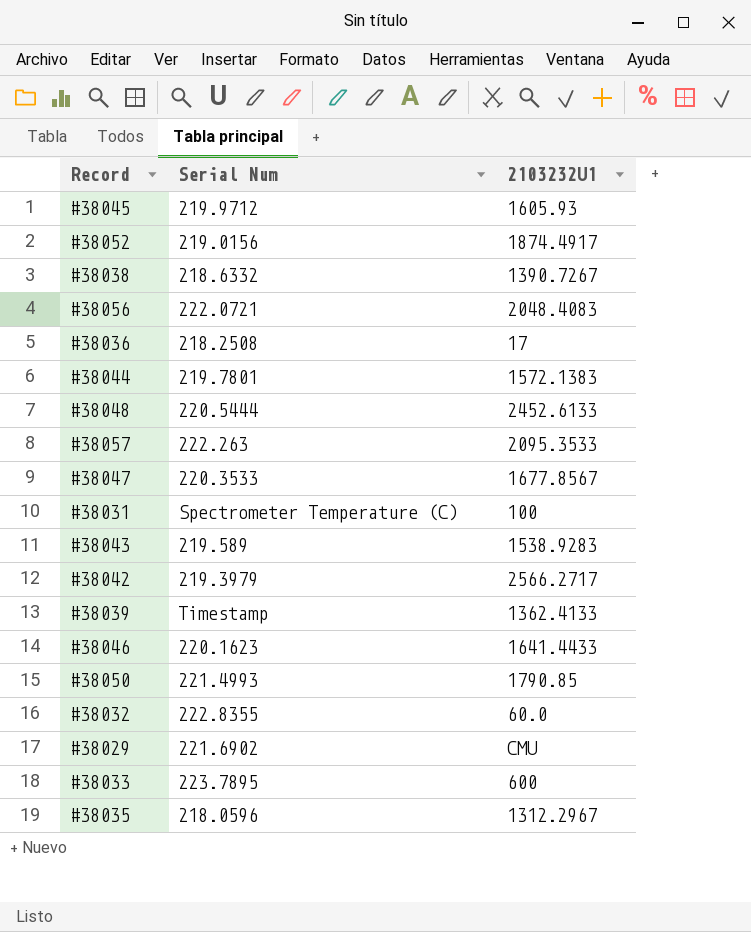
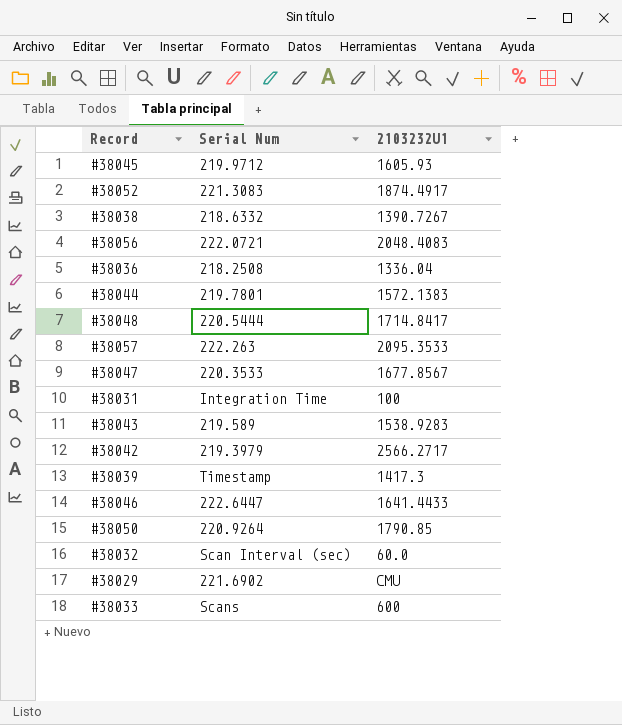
row #38035: 218.0596 | 1312.2967 -> none
#38052 | Serial Num: 219.0156 -> 221.3083
#38036 | 2103232U1: 17 -> 1336.04
#38048 | 2103232U1: 2452.6133 -> 1714.8417
#38031 | Serial Num: Spectrometer Temperature (C) -> Integration Time
#38039 | 2103232U1: 1362.4133 -> 1417.3
#38046 | Serial Num: 220.1623 -> 222.6447
#38050 | Serial Num: 221.4993 -> 220.9264
#38032 | Serial Num: 222.8355 -> Scan Interval (sec)
#38033 | Serial Num: 223.7895 -> Scans

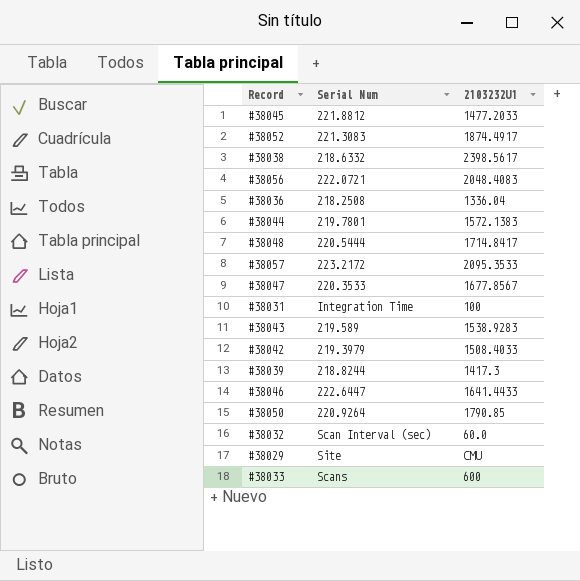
#38045 | Serial Num: 219.9712 -> 221.8812
#38045 | 2103232U1: 1605.93 -> 1477.2033
#38038 | 2103232U1: 1390.7267 -> 2398.5617
#38057 | Serial Num: 222.263 -> 223.2172
#38042 | 2103232U1: 2566.2717 -> 1508.4033
#38039 | Serial Num: Timestamp -> 218.8244
#38029 | Serial Num: 221.6902 -> Site

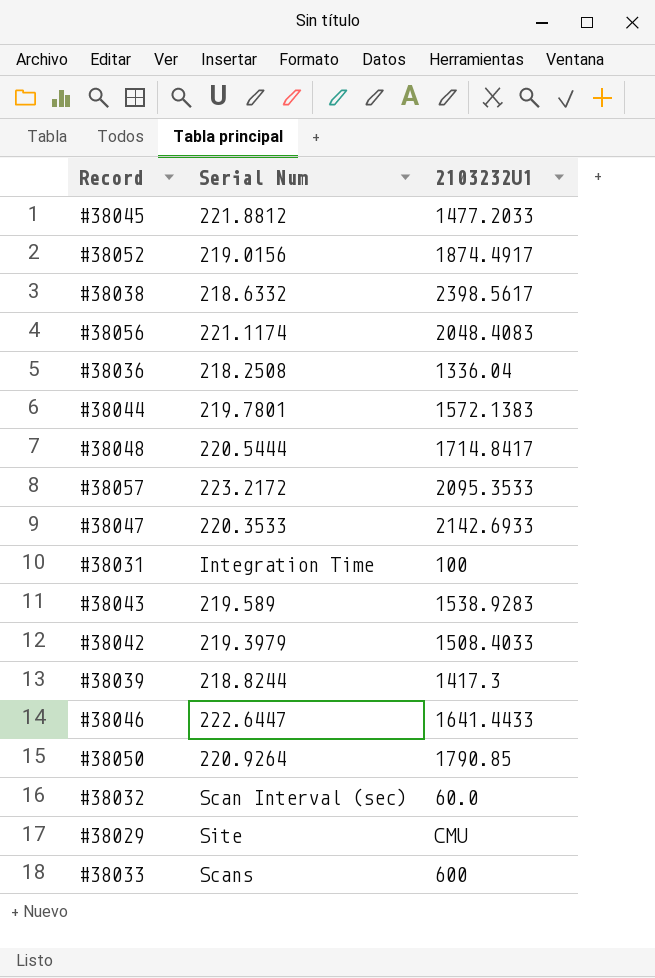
#38052 | Serial Num: 221.3083 -> 219.0156
#38056 | Serial Num: 222.0721 -> 221.1174
#38047 | 2103232U1: 1677.8567 -> 2142.6933

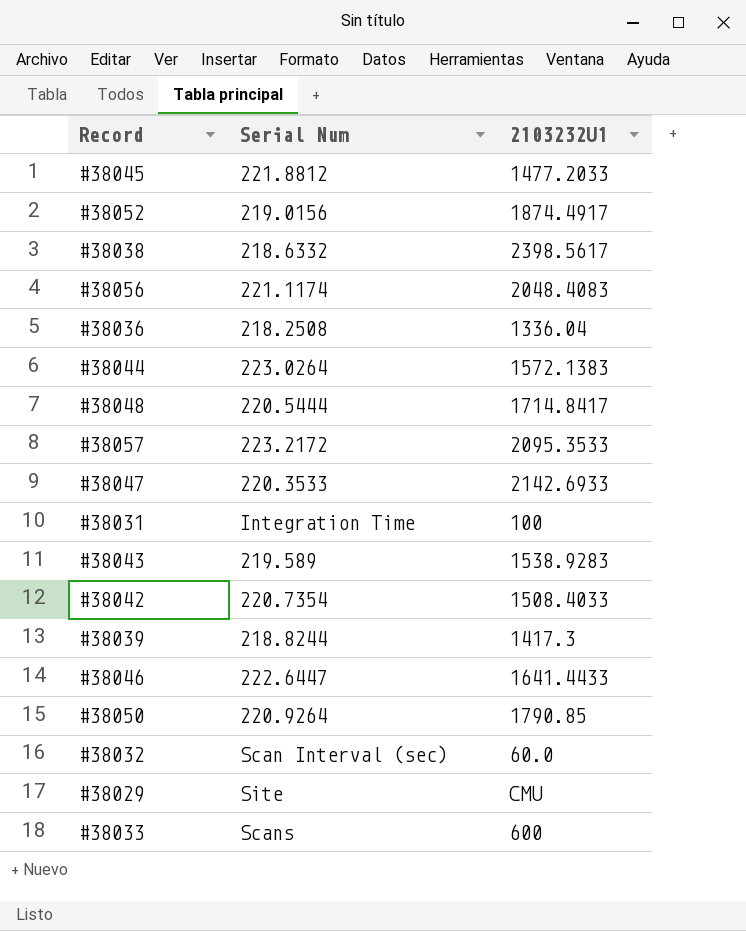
#38044 | Serial Num: 219.7801 -> 223.0264
#38042 | Serial Num: 219.3979 -> 220.7354

